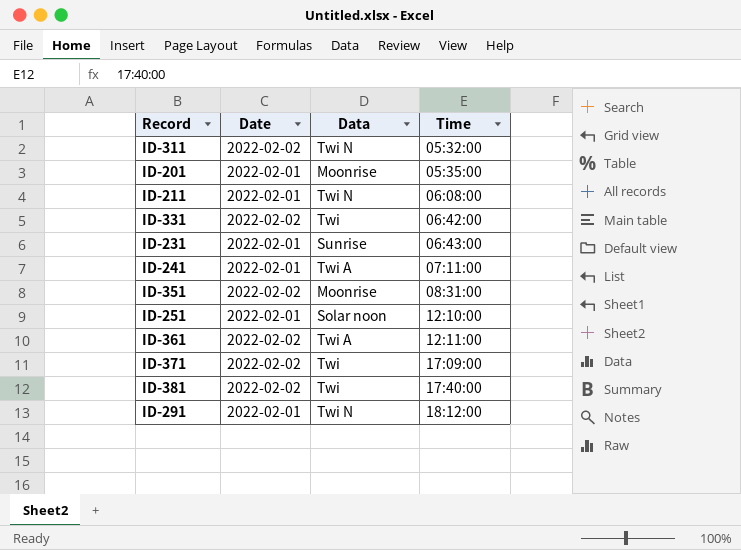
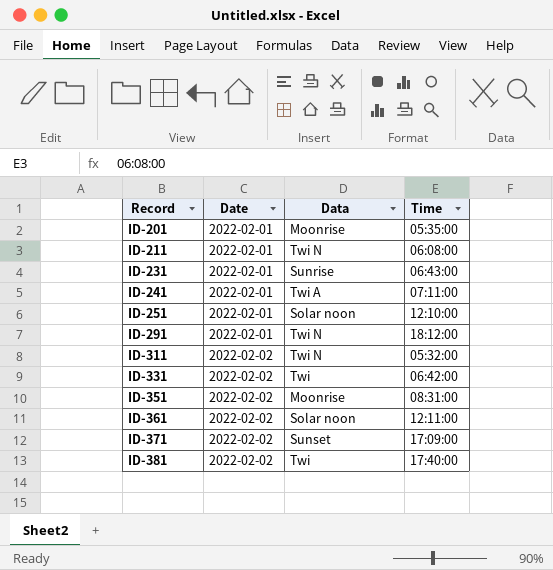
row order: Time ascending -> Record ascending
ID-361 | Data: Twi A -> Solar noon
ID-371 | Data: Twi -> Sunset

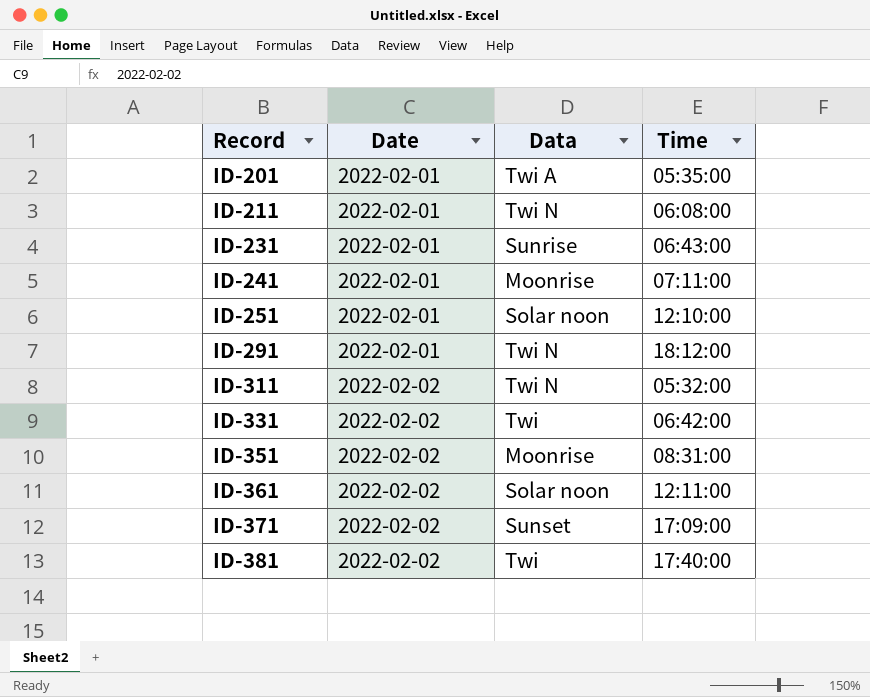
ID-201 | Data: Moonrise -> Twi A
ID-241 | Data: Twi A -> Moonrise

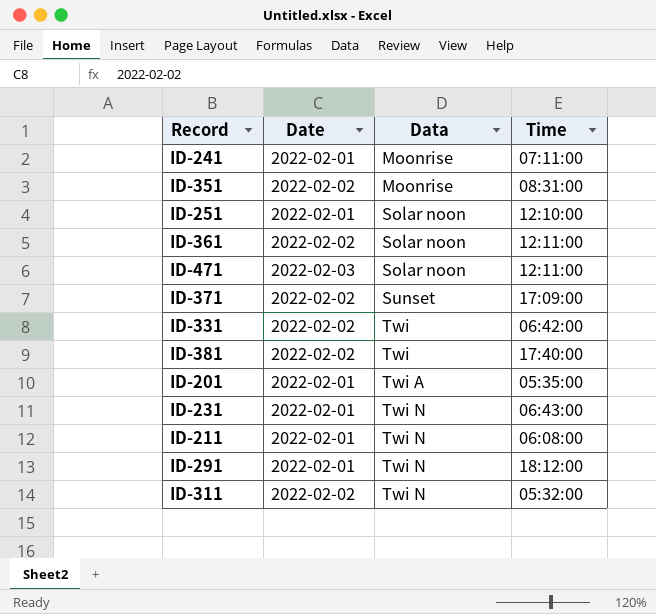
row order: Record ascending -> Data ascending
row ID-471: none -> 2022-02-03 | Solar noon | 12:11:00
ID-231 | Data: Sunrise -> Twi N

